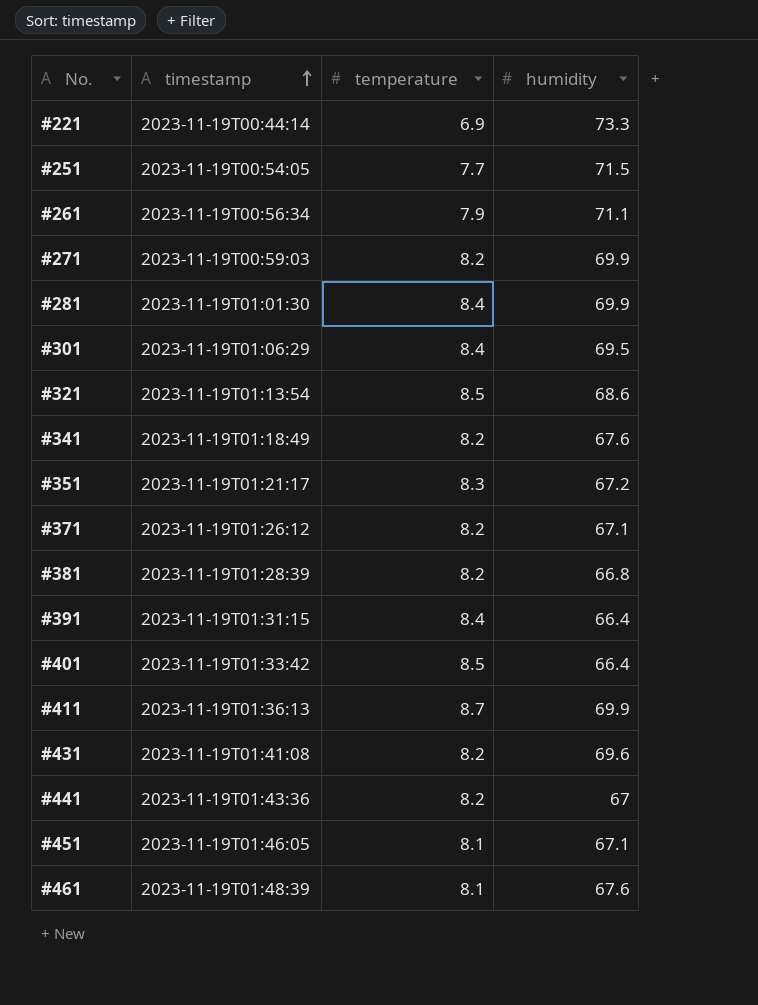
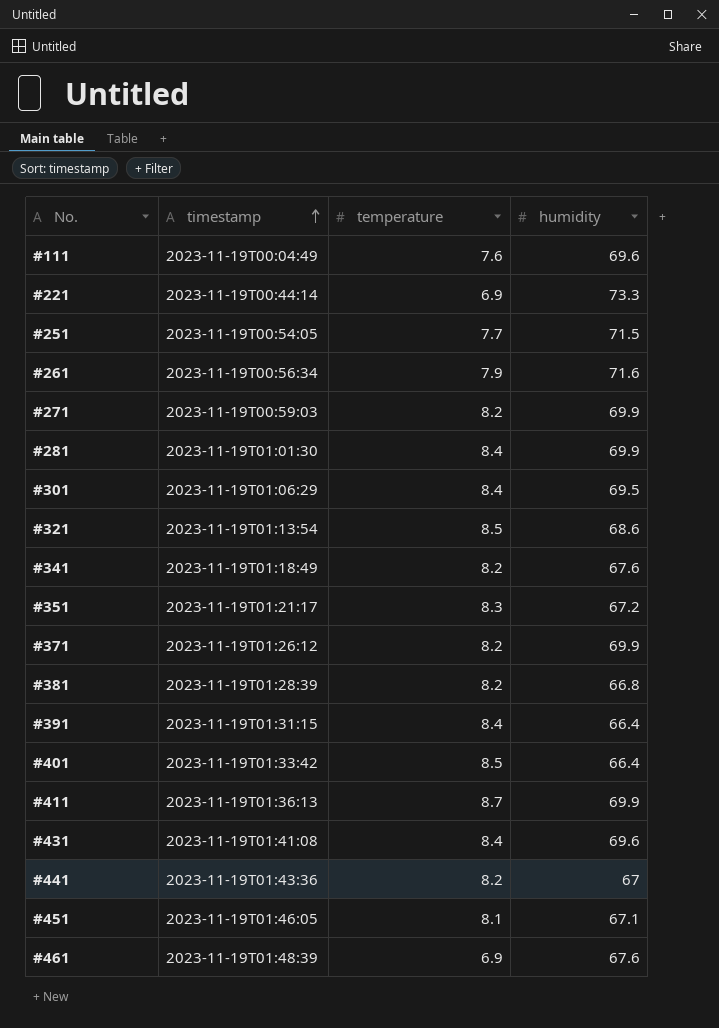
row #111: none -> 2023-11-19T00:04:49 | 7.6 | 69.6
#261 | humidity: 71.1 -> 71.6
#371 | humidity: 67.1 -> 69.9
#431 | temperature: 8.2 -> 8.4
#461 | temperature: 8.1 -> 6.9

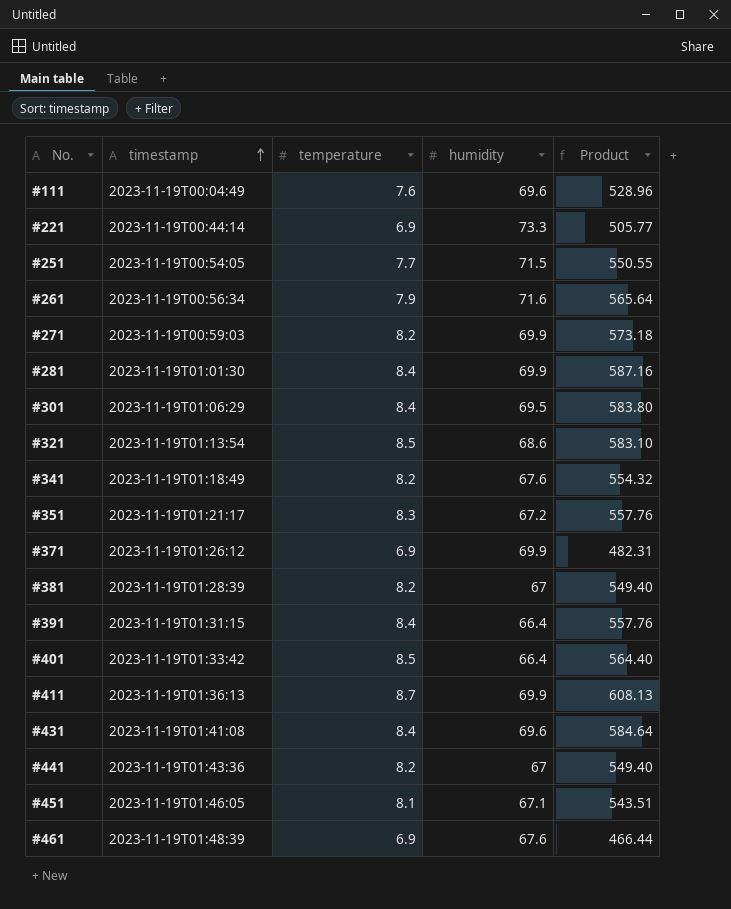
column Product | formula: none -> [temperature] * [humidity]
#371 | temperature: 8.2 -> 6.9
#381 | humidity: 66.8 -> 67

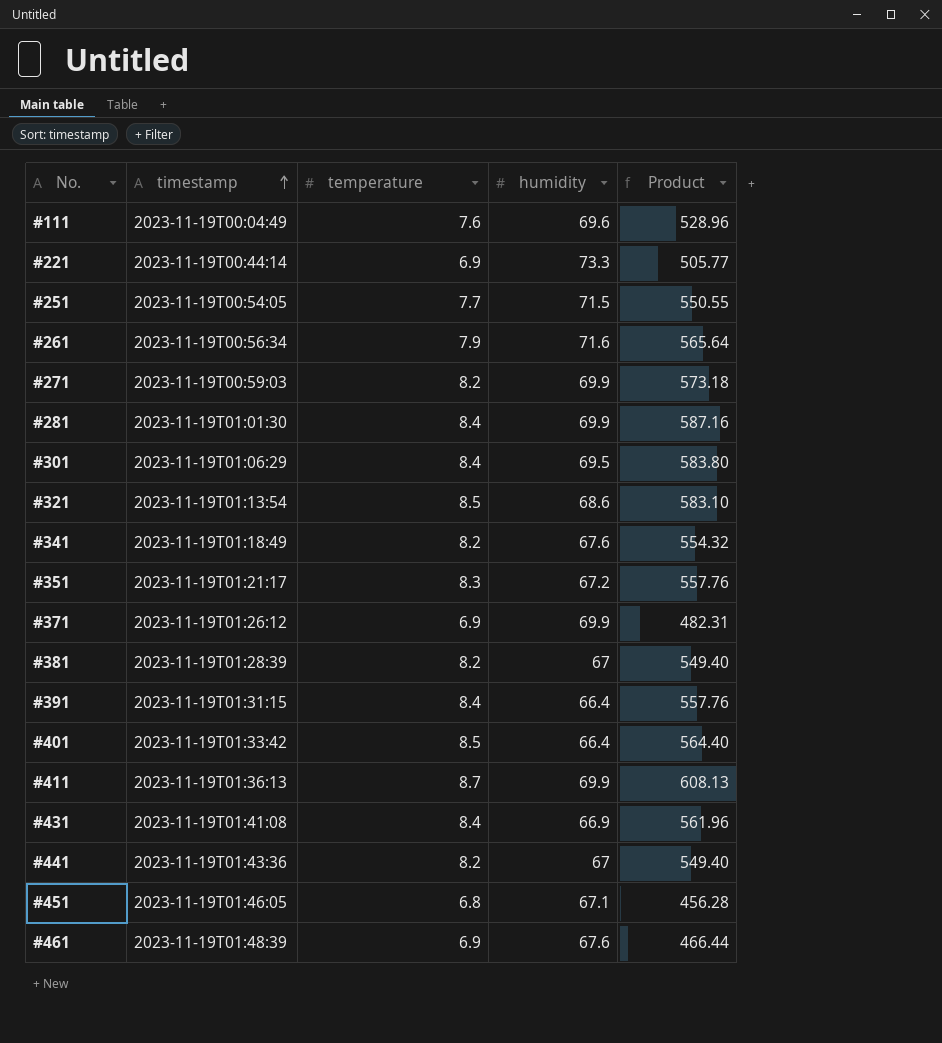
#431 | humidity: 69.6 -> 66.9
#431 | Product: 584.64 -> 561.96
#451 | temperature: 8.1 -> 6.8
#451 | Product: 543.51 -> 456.28

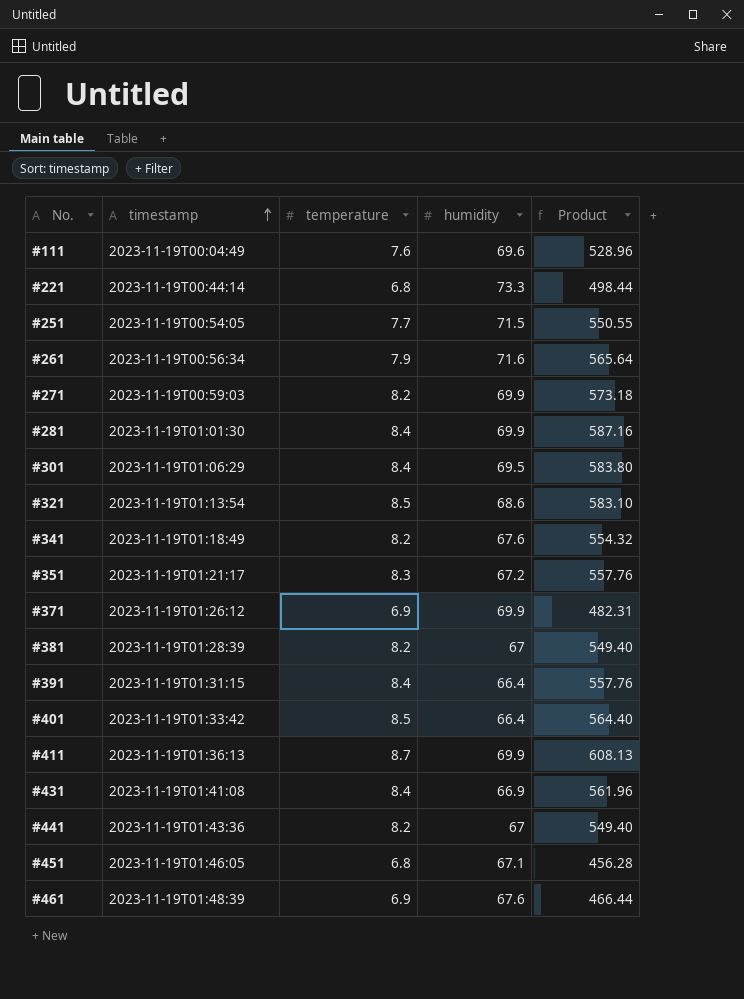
#221 | temperature: 6.9 -> 6.8
#221 | Product: 505.77 -> 498.44

